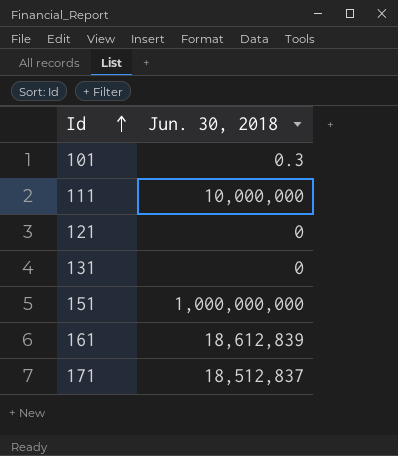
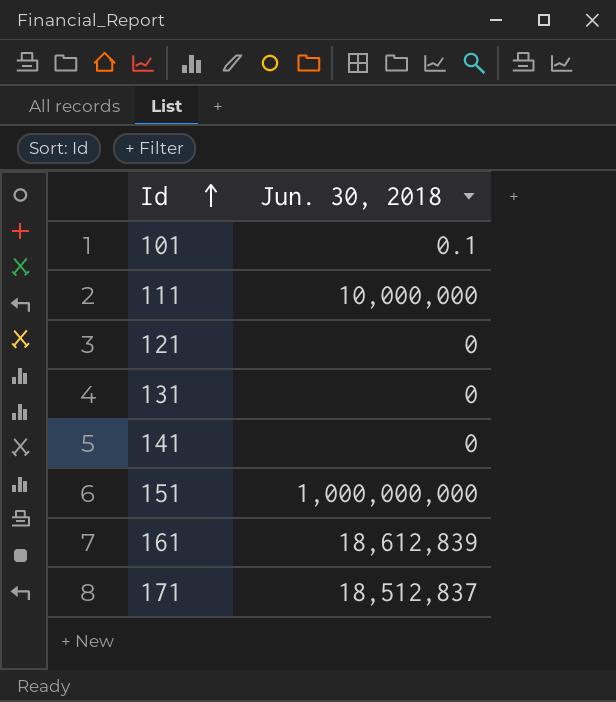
101 | Jun. 30, 2018: 0.3 -> 0.1
row 141: none -> 0

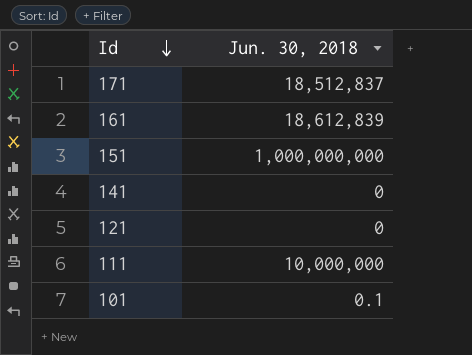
row order: Id ascending -> Id descending
row 131: 0 -> none

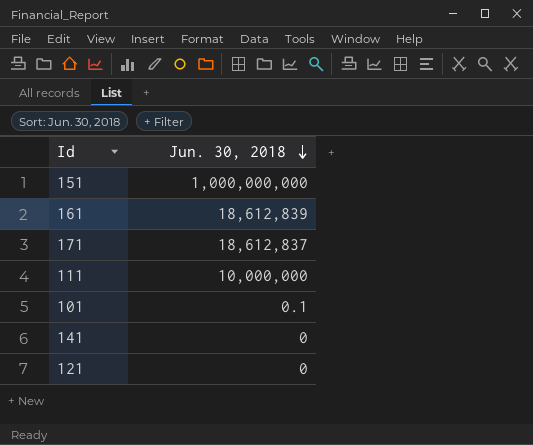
row order: Id descending -> Jun. 30, 2018 descending
171 | Jun. 30, 2018: 18,512,837 -> 18,612,837

